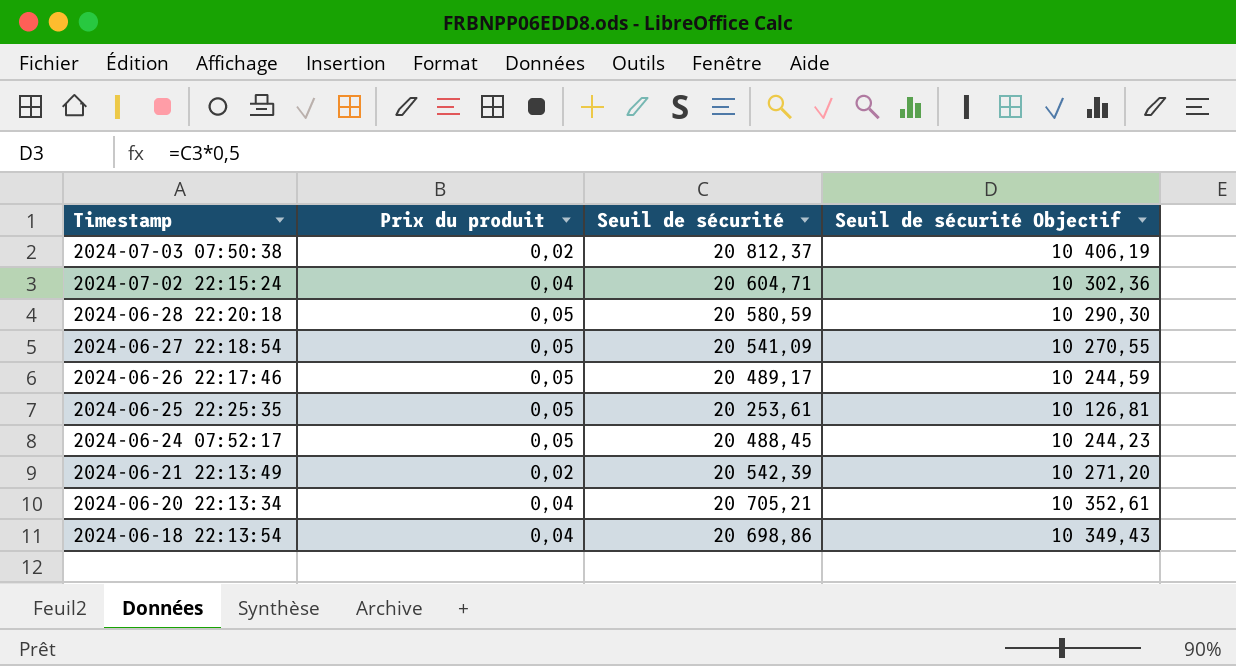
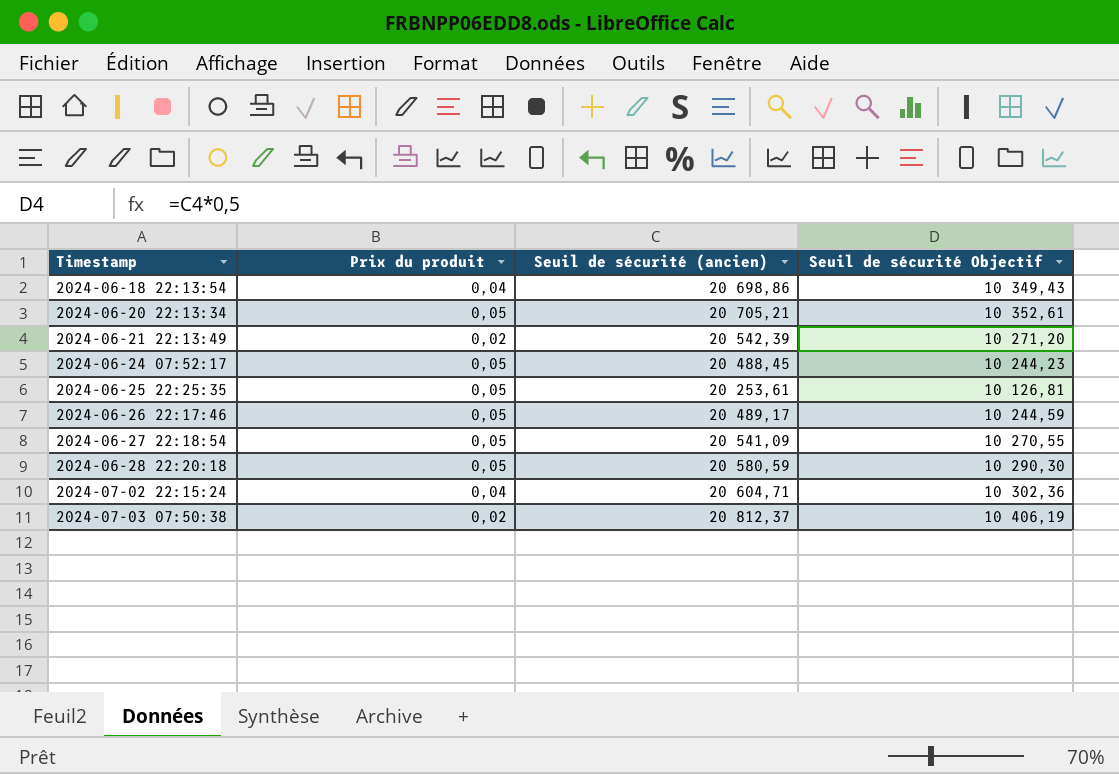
row order: Timestamp descending -> Timestamp ascending
column name: Seuil de sécurité -> Seuil de sécurité (ancien)
2024-06-20 22:13:34 | Prix du produit: 0,04 -> 0,05

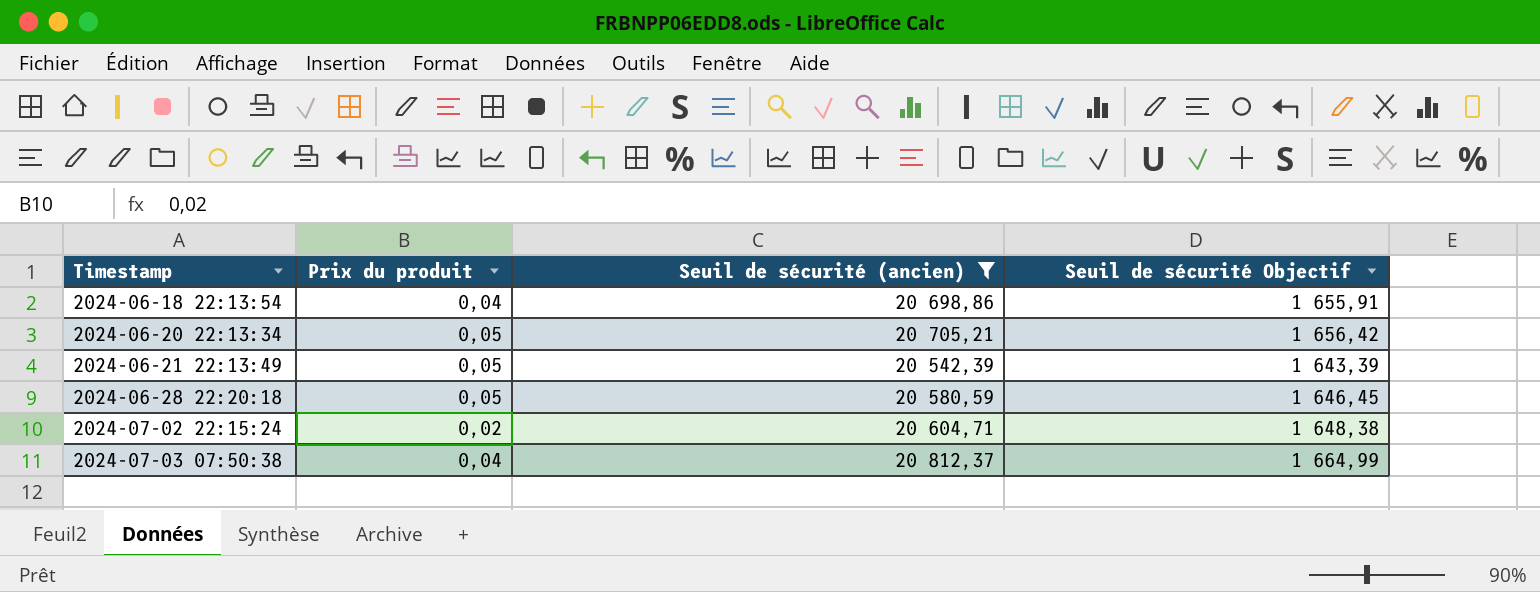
filter: none -> Seuil de sécurité (ancien) >= 20 542,39
column Seuil de sécurité Objectif | formula: [Seuil de sécurité (ancien)] * 0,5 -> [Seuil de sécurité (ancien)] * 0,08
2024-06-21 22:13:49 | Prix du produit: 0,02 -> 0,05
2024-07-02 22:15:24 | Prix du produit: 0,04 -> 0,02
2024-07-03 07:50:38 | Prix du produit: 0,02 -> 0,04

